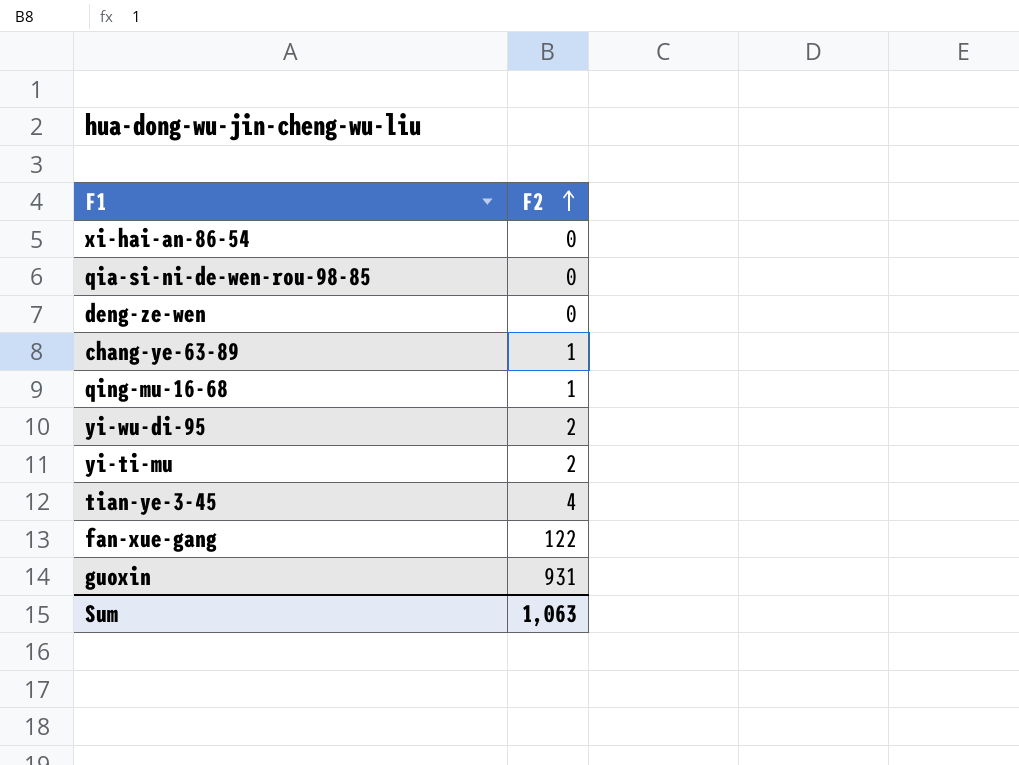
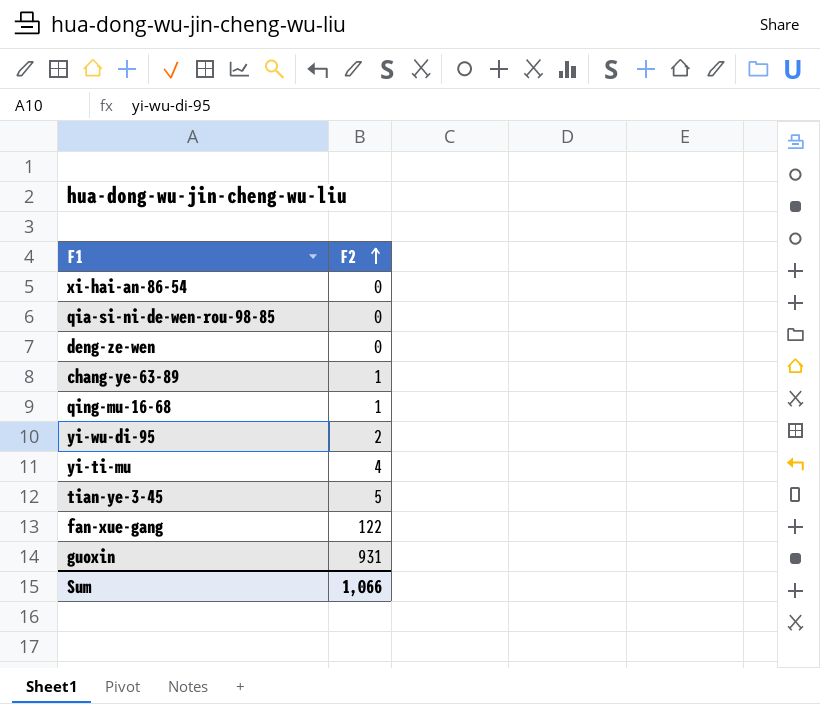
yi-ti-mu | F2: 2 -> 4
tian-ye-3-45 | F2: 4 -> 5
Sum | F2: 1,063 -> 1,066

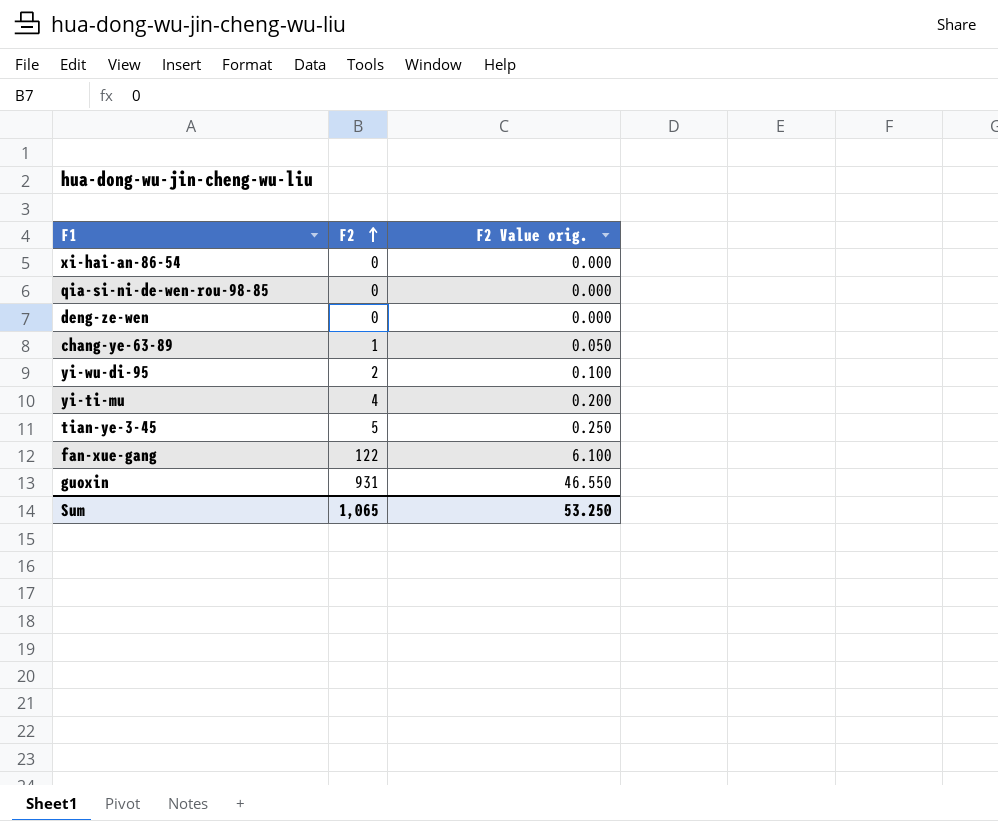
column F2 Value orig. | formula: none -> [F2] * 0.05
row qing-mu-16-68: 1 -> none
Sum | F2: 1,066 -> 1,065

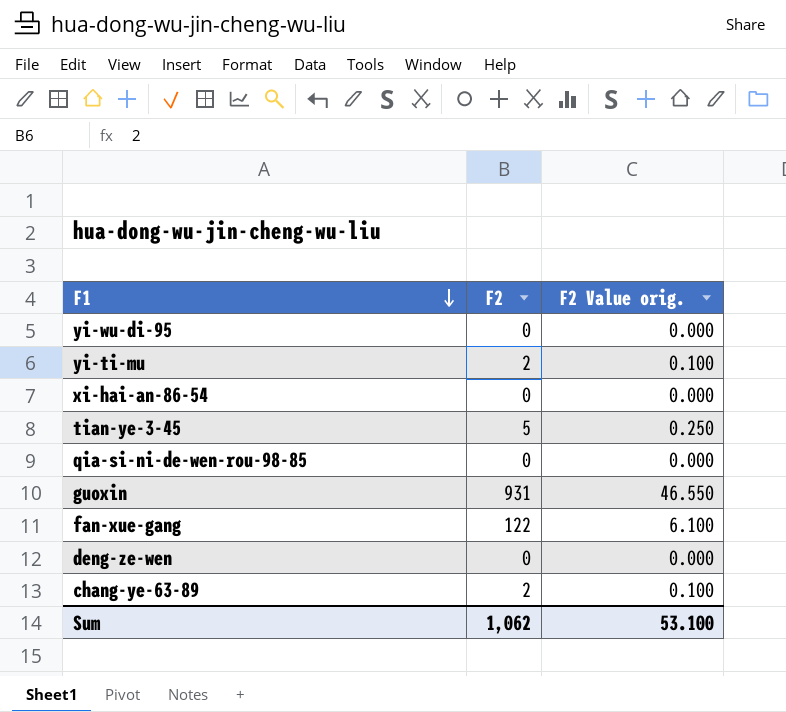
row order: F2 ascending -> F1 descending
yi-wu-di-95 | F2: 2 -> 0
yi-wu-di-95 | F2 Value orig.: 0.100 -> 0.000
yi-ti-mu | F2: 4 -> 2
yi-ti-mu | F2 Value orig.: 0.200 -> 0.100
chang-ye-63-89 | F2: 1 -> 2
chang-ye-63-89 | F2 Value orig.: 0.050 -> 0.100
Sum | F2: 1,065 -> 1,062
Sum | F2 Value orig.: 53.250 -> 53.100

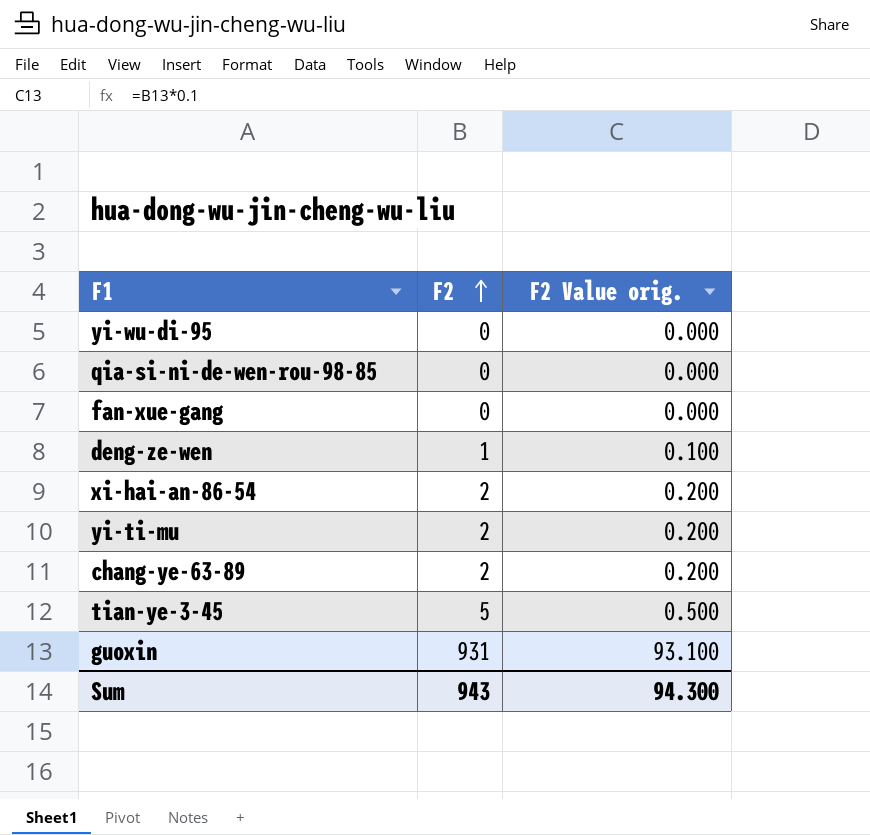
row order: F1 descending -> F2 ascending
column F2 Value orig. | formula: [F2] * 0.05 -> [F2] * 0.1
fan-xue-gang | F2: 122 -> 0
deng-ze-wen | F2: 0 -> 1
xi-hai-an-86-54 | F2: 0 -> 2
Sum | F2: 1,062 -> 943
Sum | F2 Value orig.: 53.100 -> 94.300

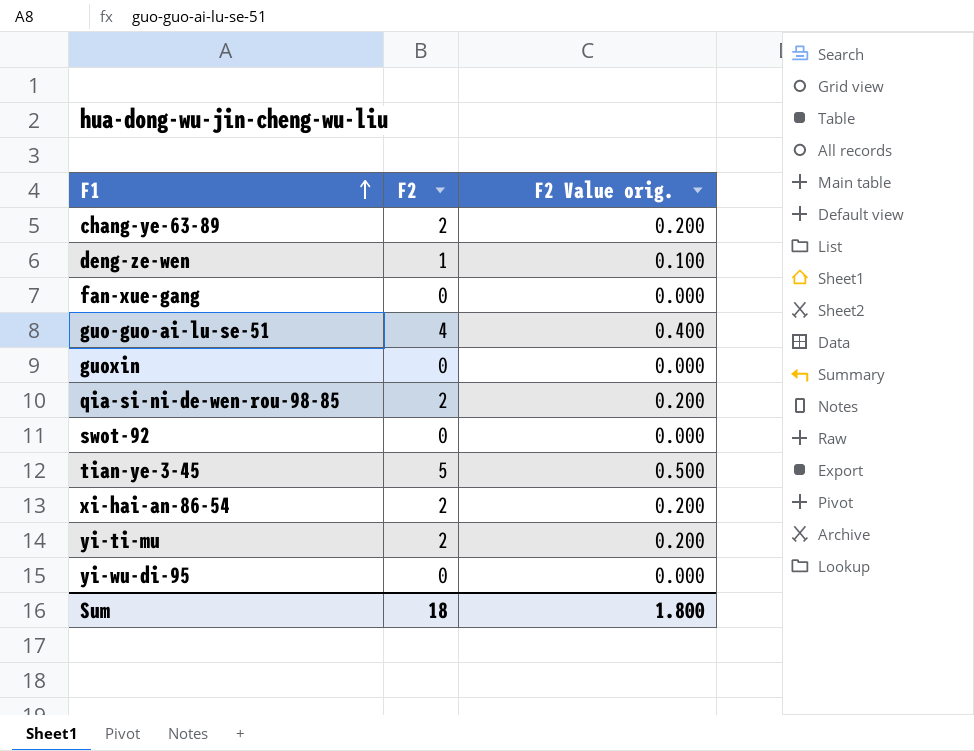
row order: F2 ascending -> F1 ascending
row guo-guo-ai-lu-se-51: none -> 4 | 0.400
guoxin | F2: 931 -> 0
guoxin | F2 Value orig.: 93.100 -> 0.000
qia-si-ni-de-wen-rou-98-85 | F2: 0 -> 2
qia-si-ni-de-wen-rou-98-85 | F2 Value orig.: 0.000 -> 0.200
row swot-92: none -> 0 | 0.000
Sum | F2: 943 -> 18
Sum | F2 Value orig.: 94.300 -> 1.800

